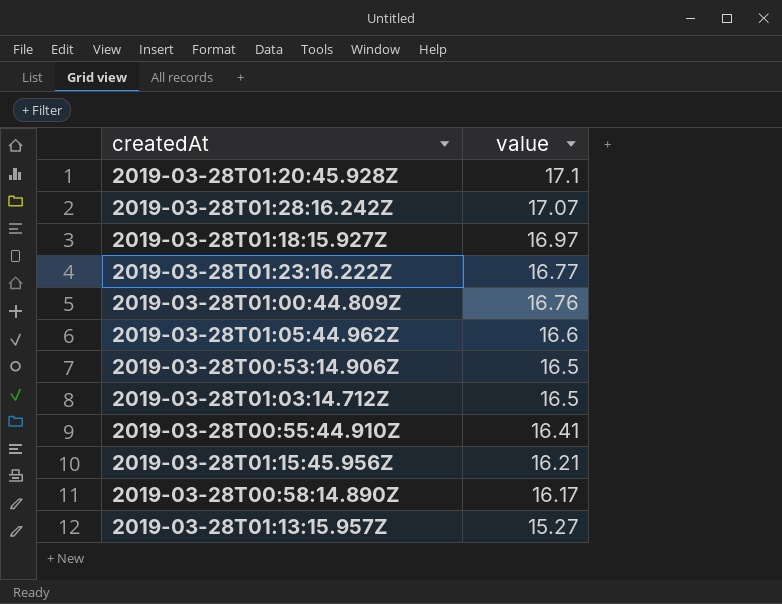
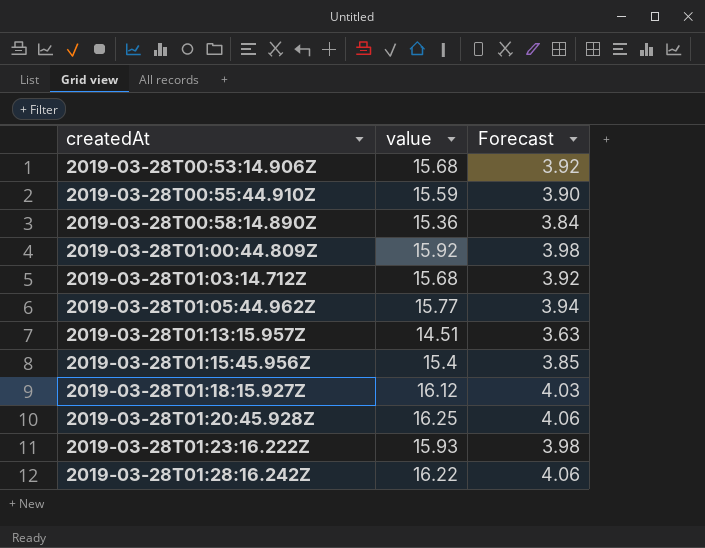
row order: value descending -> createdAt ascending
column Forecast | formula: none -> [value] * 0.25
2019-03-28T00:53:14.906Z | value: 16.5 -> 15.68
2019-03-28T00:55:44.910Z | value: 16.41 -> 15.59
2019-03-28T00:58:14.890Z | value: 16.17 -> 15.36
2019-03-28T01:00:44.809Z | value: 16.76 -> 15.92
2019-03-28T01:03:14.712Z | value: 16.5 -> 15.68
2019-03-28T01:05:44.962Z | value: 16.6 -> 15.77
2019-03-28T01:13:15.957Z | value: 15.27 -> 14.51
2019-03-28T01:15:45.956Z | value: 16.21 -> 15.4
2019-03-28T01:18:15.927Z | value: 16.97 -> 16.12
2019-03-28T01:20:45.928Z | value: 17.1 -> 16.25
2019-03-28T01:23:16.222Z | value: 16.77 -> 15.93
2019-03-28T01:28:16.242Z | value: 17.07 -> 16.22

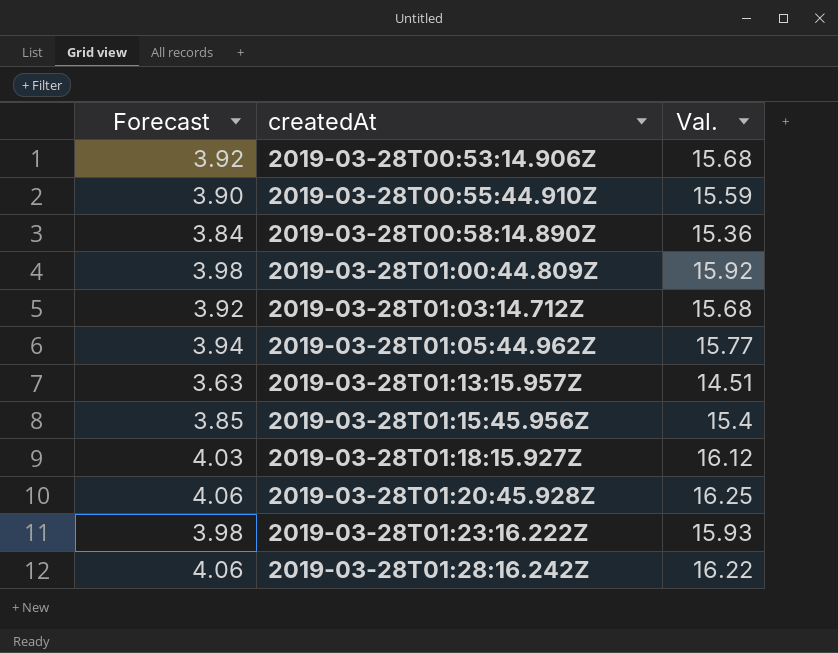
column Forecast | position: 3 -> 1
column name: value -> Val.

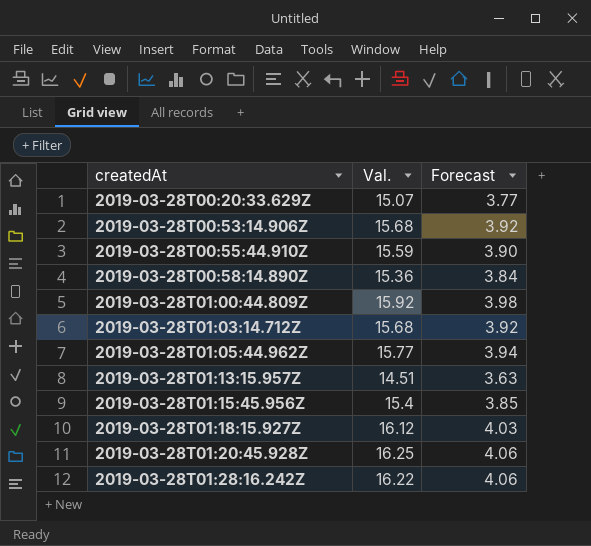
column Forecast | position: 1 -> 3
row 2019-03-28T01:23:16.222Z: 3.98 | 15.93 -> none
row 2019-03-28T00:20:33.629Z: none -> 15.07 | 3.77

